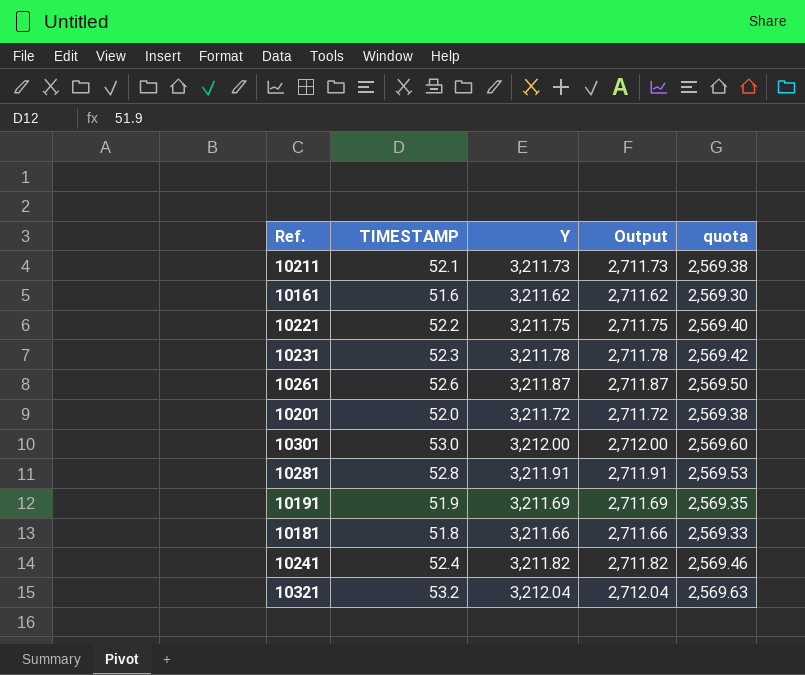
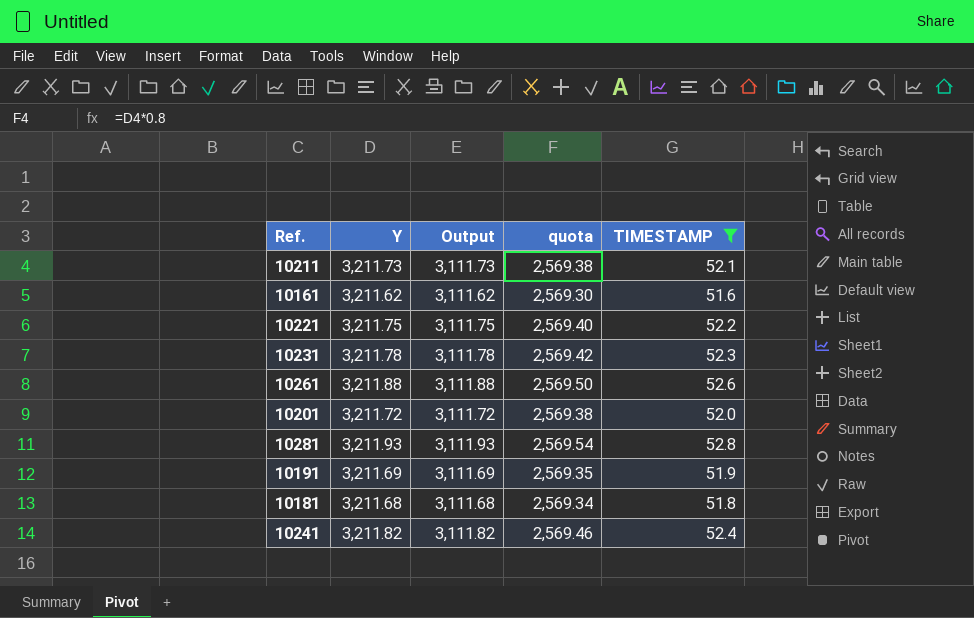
filter: none -> TIMESTAMP <= 52.8
column Output | formula: [Y] - 500 -> [Y] - 100
column TIMESTAMP | position: 2 -> 5
10261 | Y: 3,211.87 -> 3,211.88
10281 | Y: 3,211.91 -> 3,211.93
10281 | quota: 2,569.53 -> 2,569.54
10181 | Y: 3,211.66 -> 3,211.68
10181 | quota: 2,569.33 -> 2,569.34

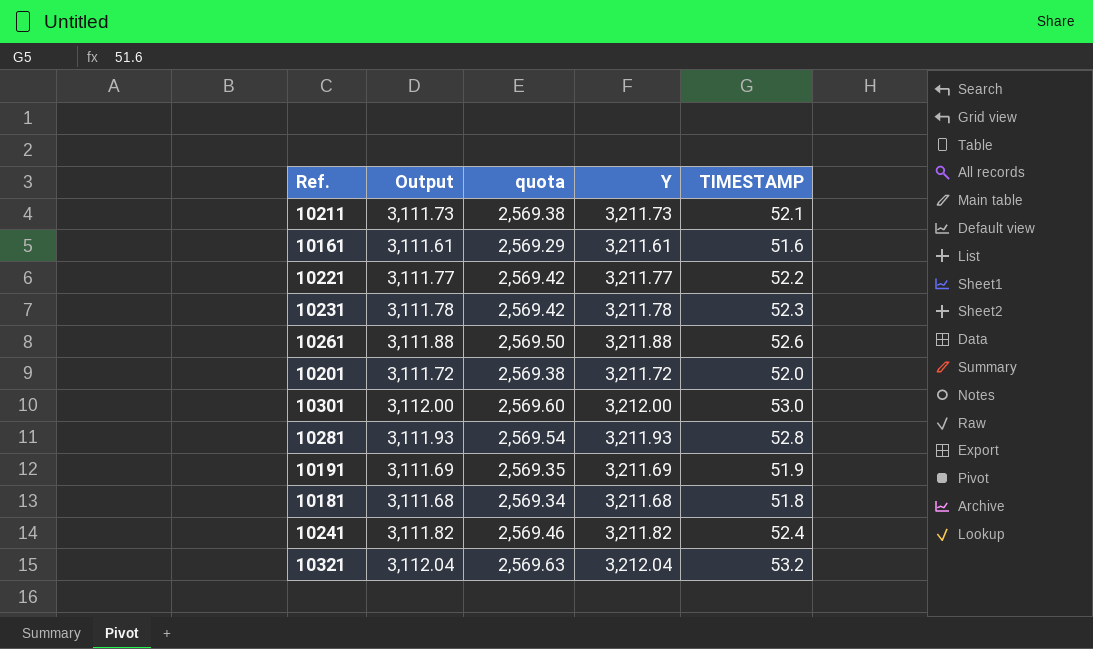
filter: TIMESTAMP <= 52.8 -> none
column Y | position: 2 -> 4
10161 | Output: 3,111.62 -> 3,111.61
10161 | quota: 2,569.30 -> 2,569.29
10161 | Y: 3,211.62 -> 3,211.61
10221 | Output: 3,111.75 -> 3,111.77
10221 | quota: 2,569.40 -> 2,569.42
10221 | Y: 3,211.75 -> 3,211.77

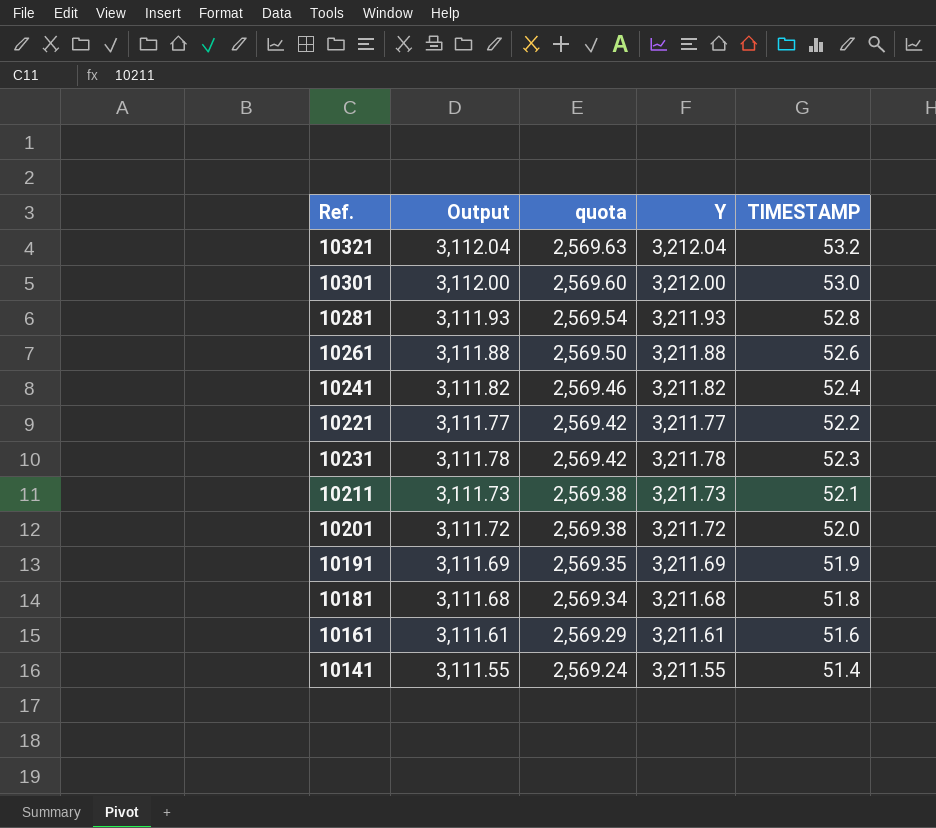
row order: none -> quota descending
row 10141: none -> 3,111.55 | 2,569.24 | 3,211.55 | 51.4

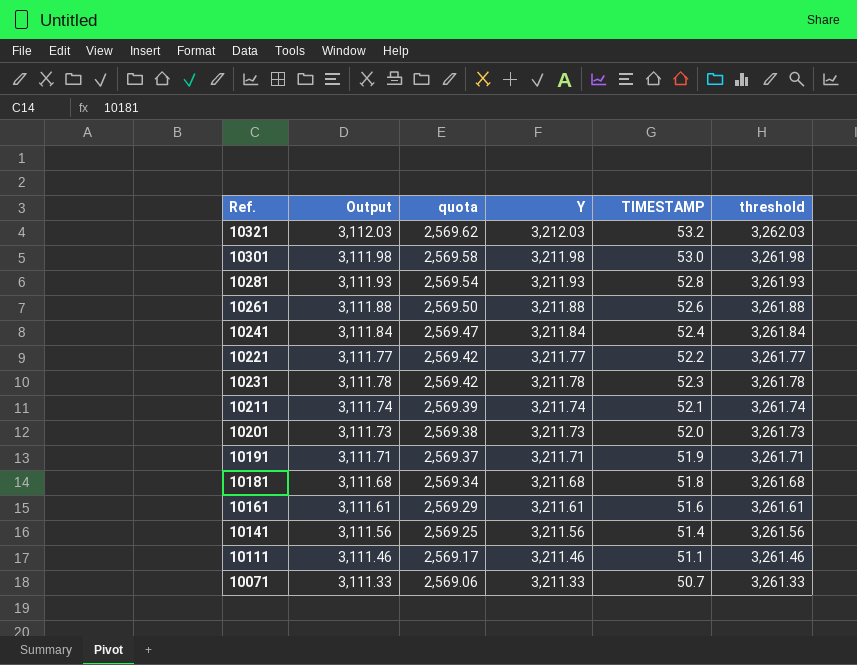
column threshold | formula: none -> [Y] + 50
10321 | Output: 3,112.04 -> 3,112.03
10321 | quota: 2,569.63 -> 2,569.62
10321 | Y: 3,212.04 -> 3,212.03
10301 | Output: 3,112.00 -> 3,111.98
10301 | quota: 2,569.60 -> 2,569.58
10301 | Y: 3,212.00 -> 3,211.98
10241 | Output: 3,111.82 -> 3,111.84
10241 | quota: 2,569.46 -> 2,569.47
10241 | Y: 3,211.82 -> 3,211.84
10211 | Output: 3,111.73 -> 3,111.74
10211 | quota: 2,569.38 -> 2,569.39
10211 | Y: 3,211.73 -> 3,211.74
10201 | Output: 3,111.72 -> 3,111.73
10201 | Y: 3,211.72 -> 3,211.73
10191 | Output: 3,111.69 -> 3,111.71
10191 | quota: 2,569.35 -> 2,569.37
10191 | Y: 3,211.69 -> 3,211.71
10141 | Output: 3,111.55 -> 3,111.56
10141 | quota: 2,569.24 -> 2,569.25
10141 | Y: 3,211.55 -> 3,211.56
row 10111: none -> 3,111.46 | 2,569.17 | 3,211.46 | 51.1 | 3,261.46
row 10071: none -> 3,111.33 | 2,569.06 | 3,211.33 | 50.7 | 3,261.33

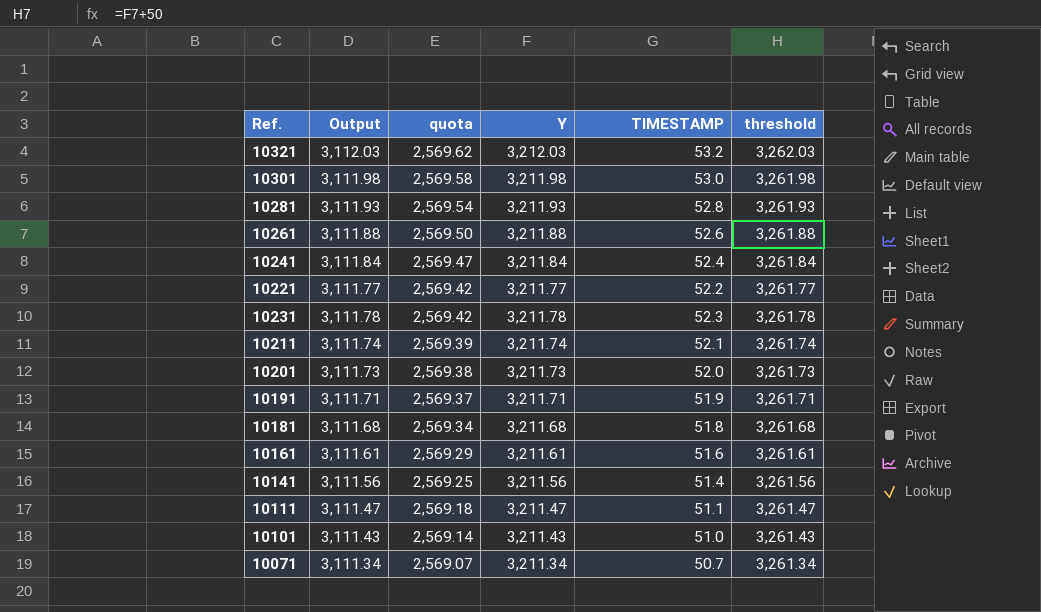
10111 | Output: 3,111.46 -> 3,111.47
10111 | quota: 2,569.17 -> 2,569.18
10111 | Y: 3,211.46 -> 3,211.47
10111 | threshold: 3,261.46 -> 3,261.47
row 10101: none -> 3,111.43 | 2,569.14 | 3,211.43 | 51.0 | 3,261.43
10071 | Output: 3,111.33 -> 3,111.34
10071 | quota: 2,569.06 -> 2,569.07
10071 | Y: 3,211.33 -> 3,211.34
10071 | threshold: 3,261.33 -> 3,261.34

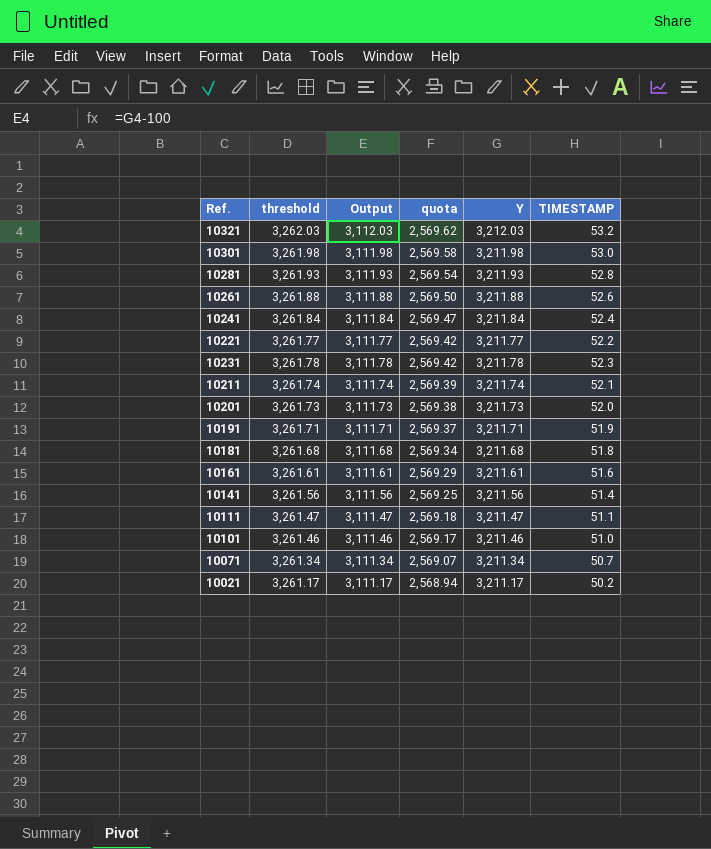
column threshold | position: 6 -> 2
10101 | threshold: 3,261.43 -> 3,261.46
10101 | Output: 3,111.43 -> 3,111.46
10101 | quota: 2,569.14 -> 2,569.17
10101 | Y: 3,211.43 -> 3,211.46
row 10021: none -> 3,261.17 | 3,111.17 | 2,568.94 | 3,211.17 | 50.2

